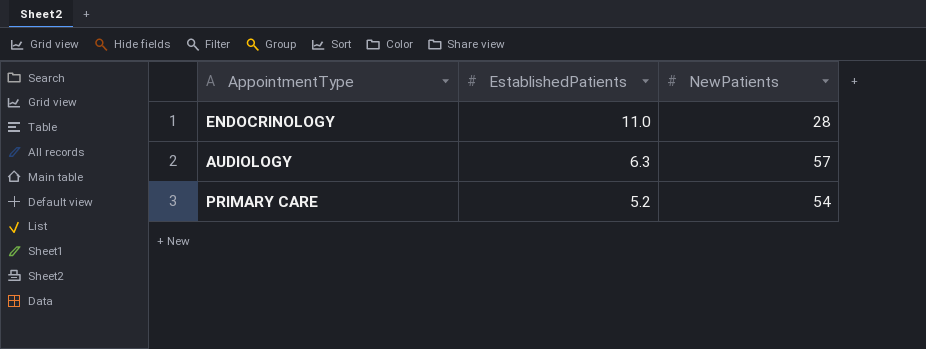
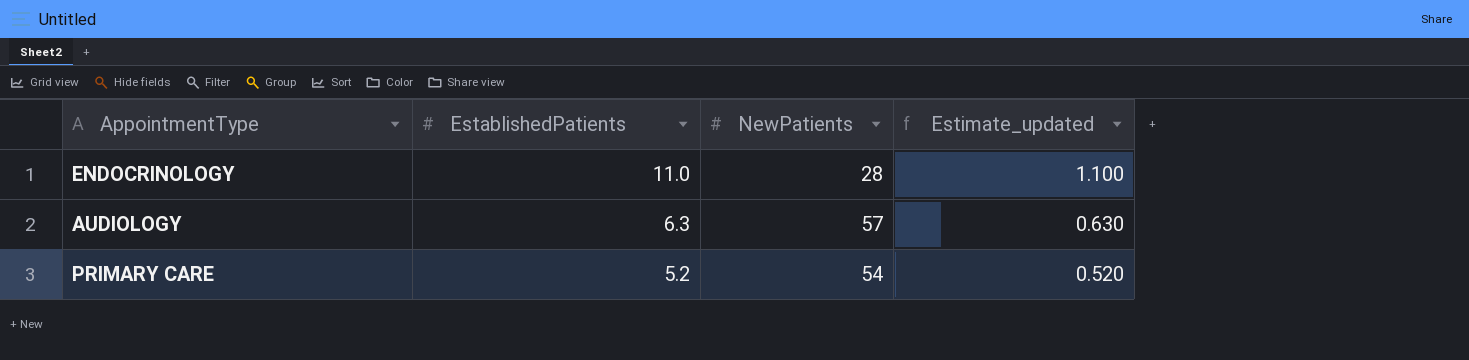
column Estimate_updated | formula: none -> [EstablishedPatients] * 0.1

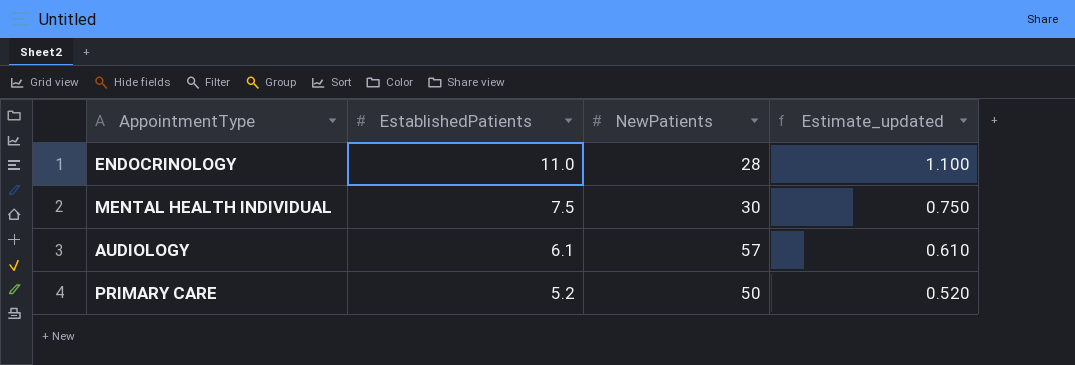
row MENTAL HEALTH INDIVIDUAL: none -> 7.5 | 30 | 0.750
AUDIOLOGY | EstablishedPatients: 6.3 -> 6.1
AUDIOLOGY | Estimate_updated: 0.630 -> 0.610
PRIMARY CARE | NewPatients: 54 -> 50

